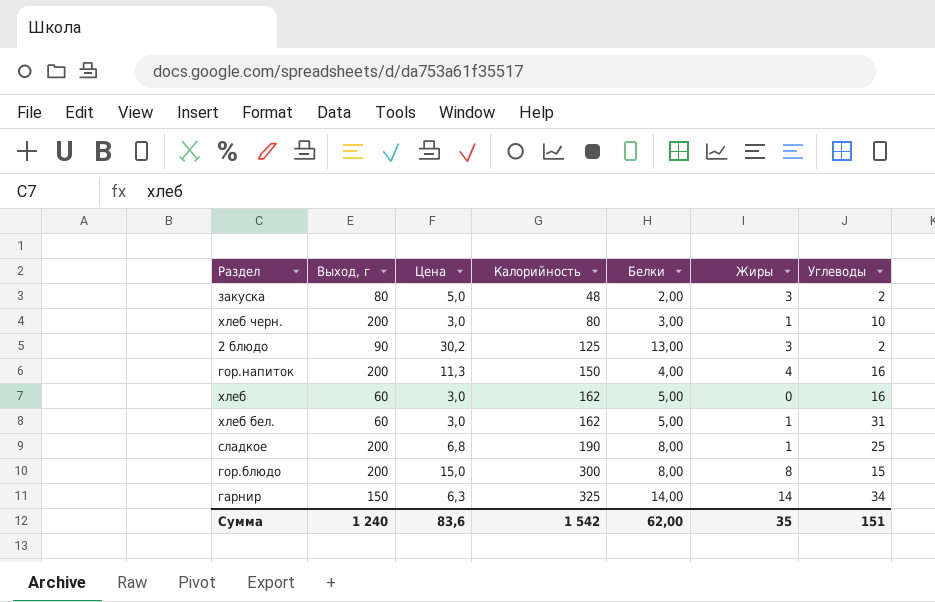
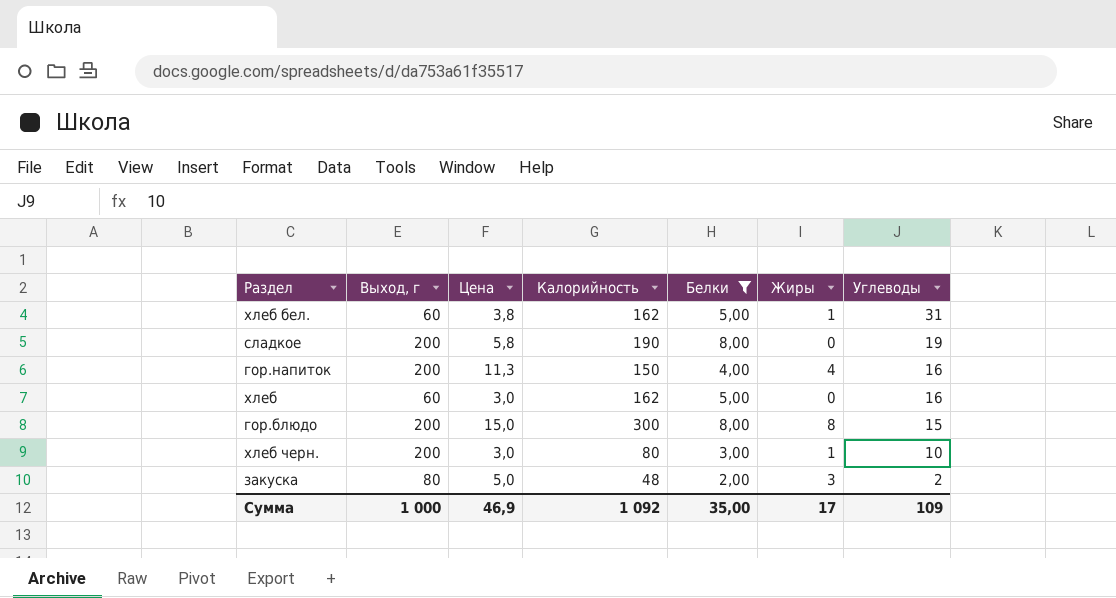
filter: none -> Белки <= 8,00
row order: Калорийность ascending -> Углеводы descending
хлеб бел. | Цена: 3,0 -> 3,8
сладкое | Цена: 6,8 -> 5,8
сладкое | Жиры: 1 -> 0
сладкое | Углеводы: 25 -> 19
Сумма | Выход, г: 1 240 -> 1 000
Сумма | Цена: 83,6 -> 46,9
Сумма | Калорийность: 1 542 -> 1 092
Сумма | Белки: 62,00 -> 35,00
Сумма | Жиры: 35 -> 17
Сумма | Углеводы: 151 -> 109

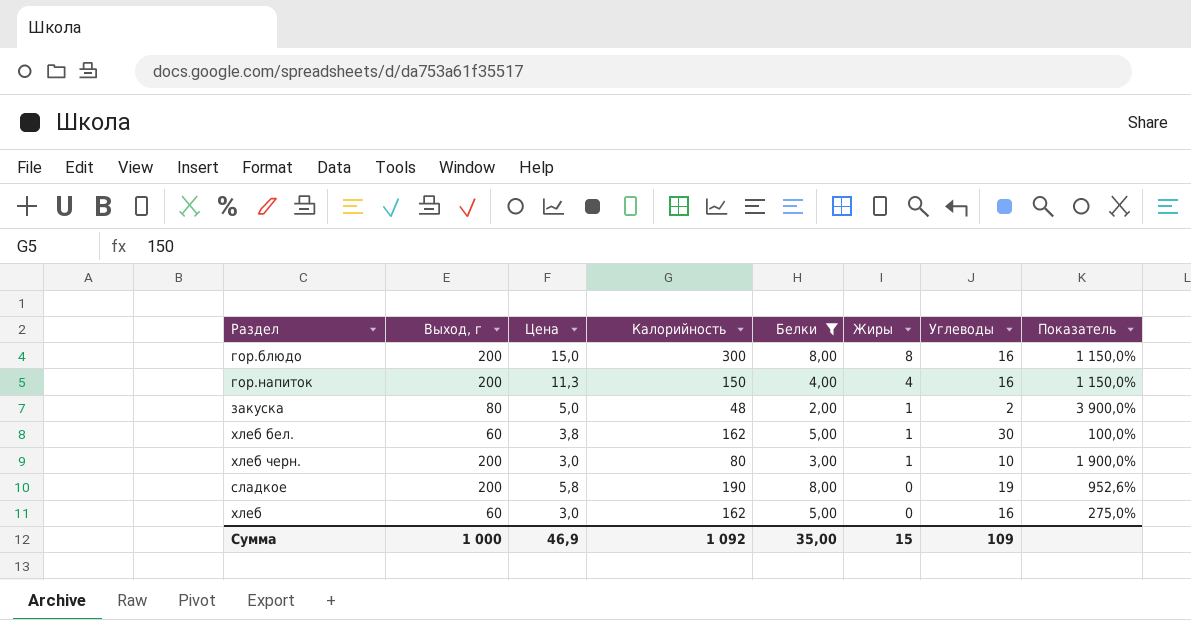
row order: Углеводы descending -> Жиры descending
column Показатель | formula: none -> ([Выход, г] - [Углеводы]) / [Углеводы]
гор.блюдо | Углеводы: 15 -> 16
закуска | Жиры: 3 -> 1
хлеб бел. | Углеводы: 31 -> 30
Сумма | Жиры: 17 -> 15

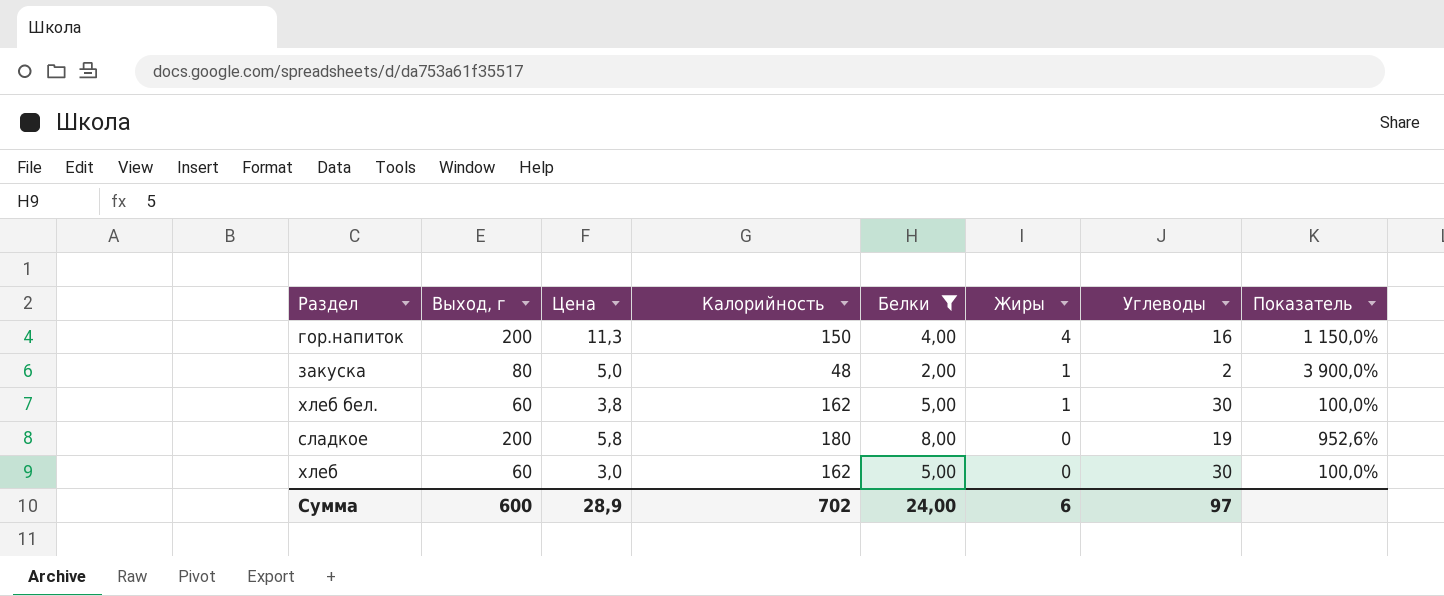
row гор.блюдо: 200 | 15,0 | 300 | 8,00 | 8 | 16 | 1 150,0% -> none
row хлеб черн.: 200 | 3,0 | 80 | 3,00 | 1 | 10 | 1 900,0% -> none
сладкое | Калорийность: 190 -> 180
хлеб | Углеводы: 16 -> 30
хлеб | Показатель: 275,0% -> 100,0%
Сумма | Выход, г: 1 000 -> 600
Сумма | Цена: 46,9 -> 28,9
Сумма | Калорийность: 1 092 -> 702
Сумма | Белки: 35,00 -> 24,00
Сумма | Жиры: 15 -> 6
Сумма | Углеводы: 109 -> 97

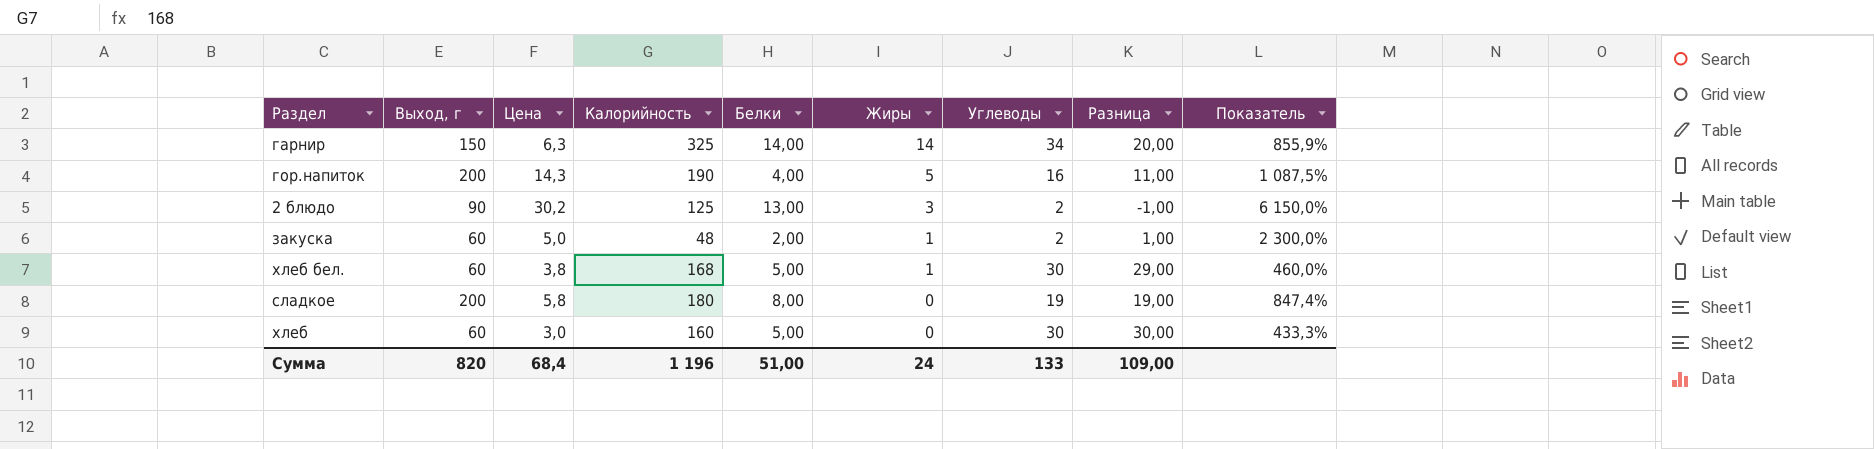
filter: Белки <= 8,00 -> none
column Разница | formula: none -> [Углеводы] - [Жиры]
column Показатель | formula: ([Выход, г] - [Углеводы]) / [Углеводы] -> ([Калорийность] - [Углеводы]) / [Углеводы]
гор.напиток | Цена: 11,3 -> 14,3
гор.напиток | Калорийность: 150 -> 190
гор.напиток | Жиры: 4 -> 5
закуска | Выход, г: 80 -> 60
хлеб бел. | Калорийность: 162 -> 168
хлеб | Калорийность: 162 -> 160
Сумма | Выход, г: 600 -> 820
Сумма | Цена: 28,9 -> 68,4
Сумма | Калорийность: 702 -> 1 196
Сумма | Белки: 24,00 -> 51,00
Сумма | Жиры: 6 -> 24
Сумма | Углеводы: 97 -> 133

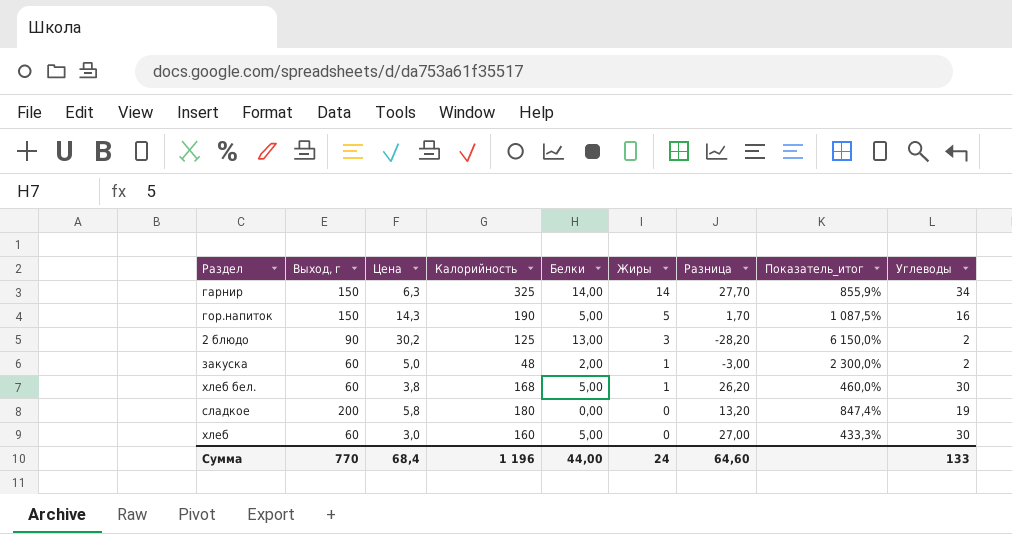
column Разница | formula: [Углеводы] - [Жиры] -> [Углеводы] - [Цена]
column name: Показатель -> Показатель_итог
column Углеводы | position: 7 -> 9
гор.напиток | Выход, г: 200 -> 150
гор.напиток | Белки: 4,00 -> 5,00
сладкое | Белки: 8,00 -> 0,00
Сумма | Выход, г: 820 -> 770
Сумма | Белки: 51,00 -> 44,00
Сумма | Разница: 109,00 -> 64,60

